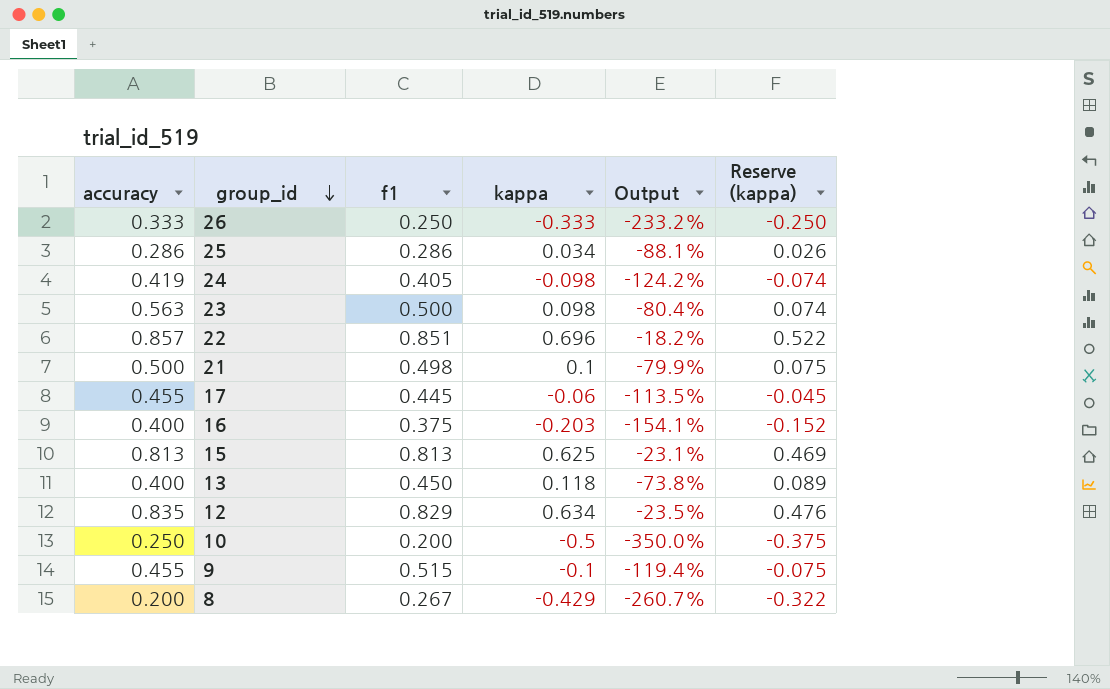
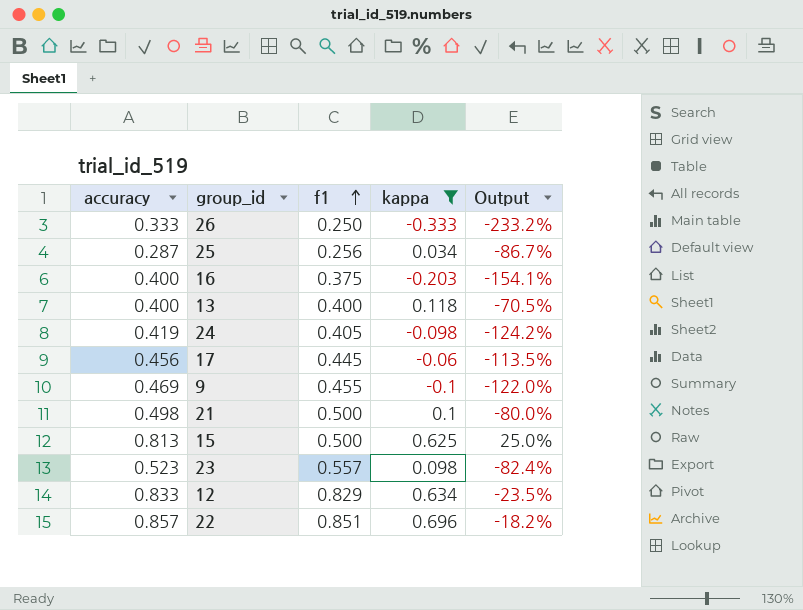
filter: none -> kappa >= -0.333
row order: group_id descending -> f1 ascending
column Reserve (kappa) | formula: [kappa] * 0.75 -> none
25 | accuracy: 0.286 -> 0.287
25 | f1: 0.286 -> 0.256
25 | Output: -88.1% -> -86.7%
13 | f1: 0.450 -> 0.400
13 | Output: -73.8% -> -70.5%
17 | accuracy: 0.455 -> 0.456
9 | accuracy: 0.455 -> 0.469
9 | f1: 0.515 -> 0.455
9 | Output: -119.4% -> -122.0%
21 | accuracy: 0.500 -> 0.498
21 | f1: 0.498 -> 0.500
21 | Output: -79.9% -> -80.0%
15 | f1: 0.813 -> 0.500
15 | Output: -23.1% -> 25.0%
23 | accuracy: 0.563 -> 0.523
23 | f1: 0.500 -> 0.557
23 | Output: -80.4% -> -82.4%
12 | accuracy: 0.835 -> 0.833

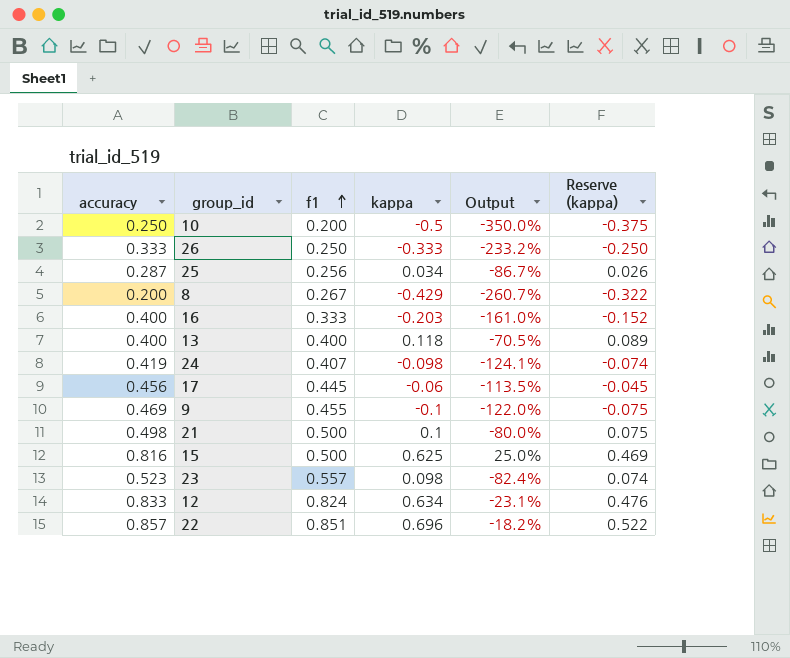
filter: kappa >= -0.333 -> none
column Reserve (kappa) | formula: none -> [kappa] * 0.75
16 | f1: 0.375 -> 0.333
16 | Output: -154.1% -> -161.0%
24 | f1: 0.405 -> 0.407
24 | Output: -124.2% -> -124.1%
15 | accuracy: 0.813 -> 0.816
12 | f1: 0.829 -> 0.824
12 | Output: -23.5% -> -23.1%

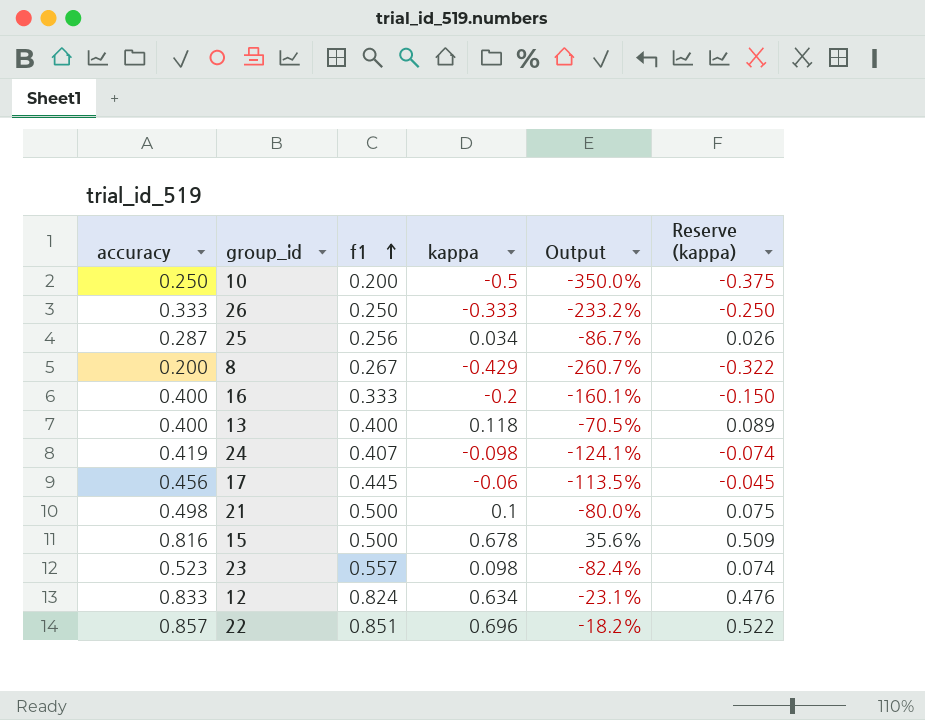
row 9: 0.469 | 0.455 | -0.1 | -122.0% | -0.075 -> none
16 | kappa: -0.203 -> -0.2
16 | Output: -161.0% -> -160.1%
16 | Reserve (kappa): -0.152 -> -0.150
15 | kappa: 0.625 -> 0.678
15 | Output: 25.0% -> 35.6%
15 | Reserve (kappa): 0.469 -> 0.509

